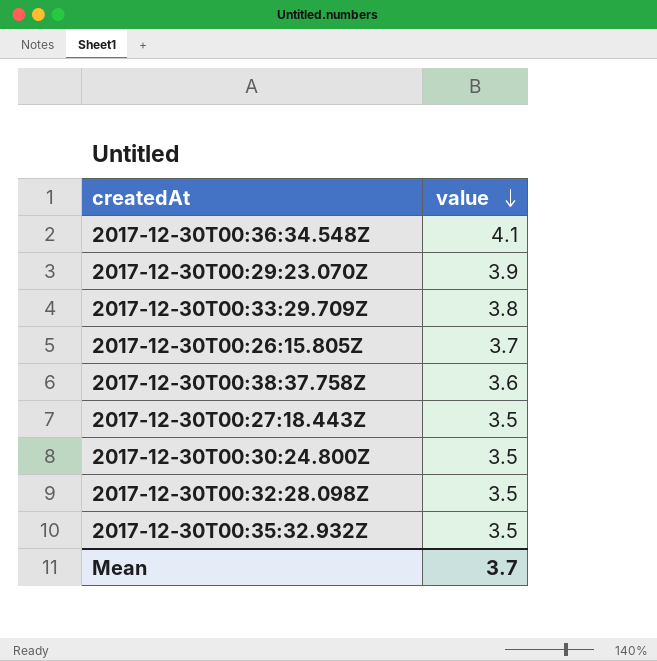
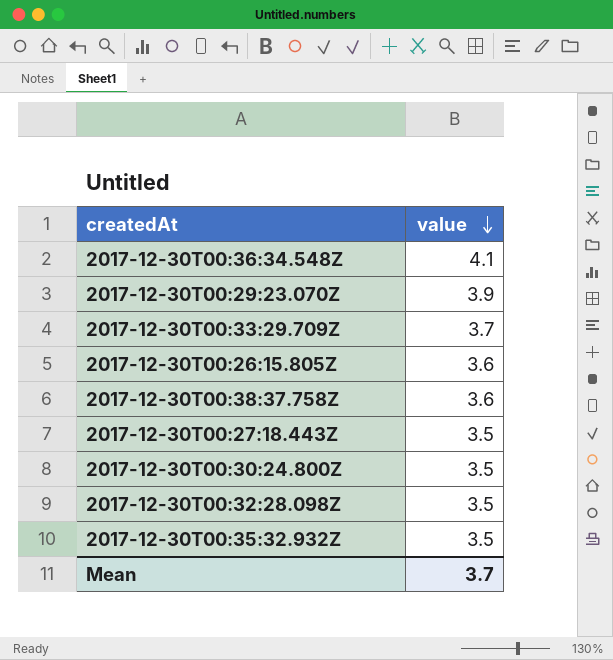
2017-12-30T00:33:29.709Z | value: 3.8 -> 3.7
2017-12-30T00:26:15.805Z | value: 3.7 -> 3.6

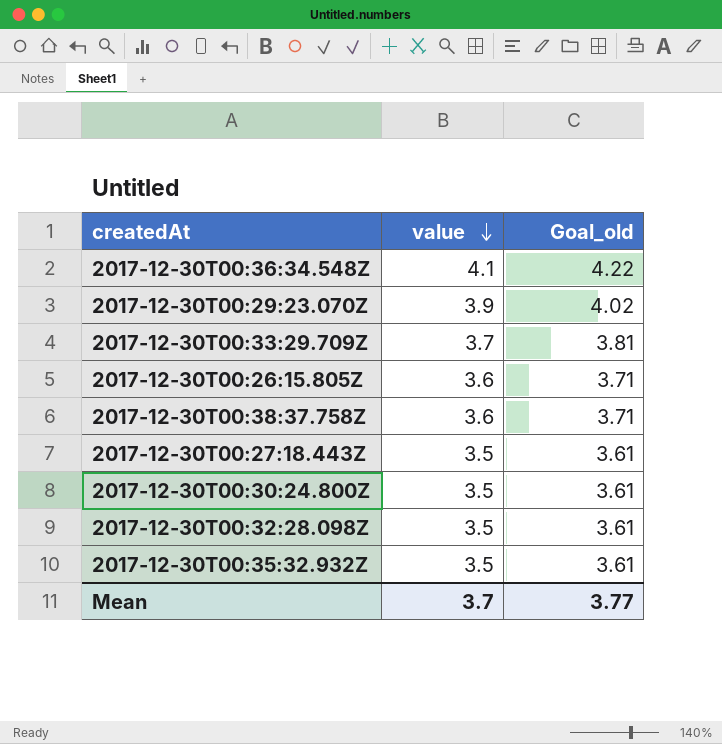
column Goal_old | formula: none -> [value] * 1.03

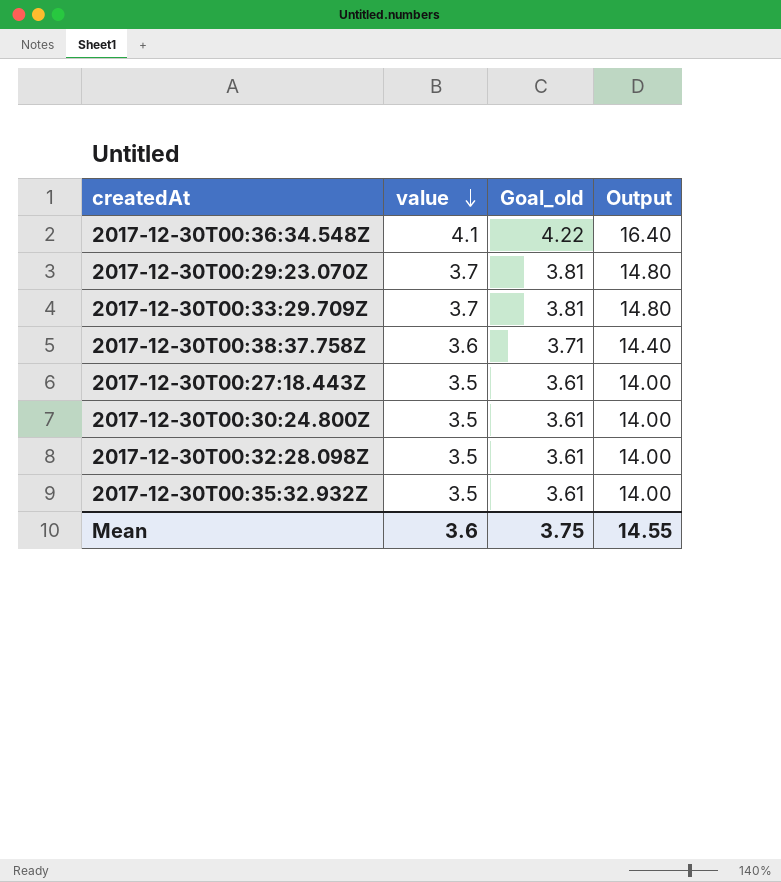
column Output | formula: none -> [value] * 4
row 2017-12-30T00:26:15.805Z: 3.6 | 3.71 -> none
2017-12-30T00:29:23.070Z | value: 3.9 -> 3.7
2017-12-30T00:29:23.070Z | Goal_old: 4.02 -> 3.81
Mean | value: 3.7 -> 3.6
Mean | Goal_old: 3.77 -> 3.75

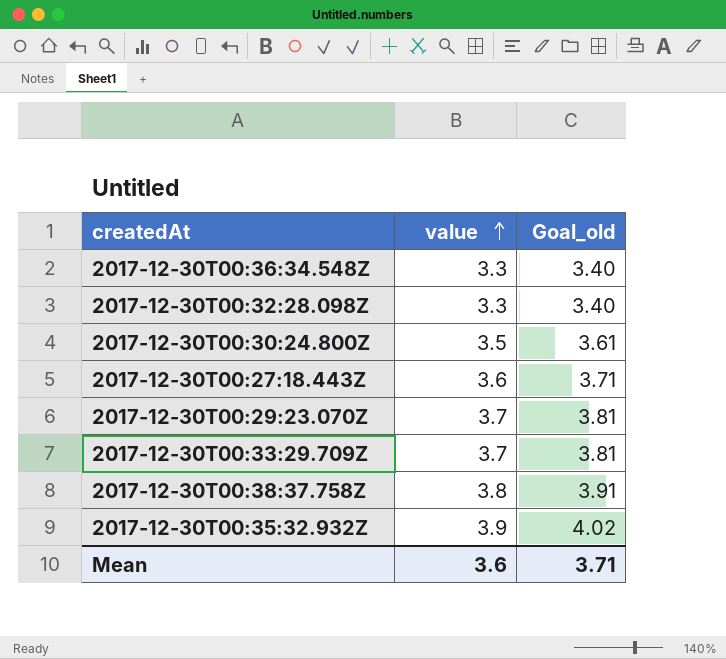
row order: value descending -> value ascending
column Output | formula: [value] * 4 -> none
2017-12-30T00:36:34.548Z | value: 4.1 -> 3.3
2017-12-30T00:36:34.548Z | Goal_old: 4.22 -> 3.40
2017-12-30T00:32:28.098Z | value: 3.5 -> 3.3
2017-12-30T00:32:28.098Z | Goal_old: 3.61 -> 3.40
2017-12-30T00:27:18.443Z | value: 3.5 -> 3.6
2017-12-30T00:27:18.443Z | Goal_old: 3.61 -> 3.71
2017-12-30T00:38:37.758Z | value: 3.6 -> 3.8
2017-12-30T00:38:37.758Z | Goal_old: 3.71 -> 3.91
2017-12-30T00:35:32.932Z | value: 3.5 -> 3.9
2017-12-30T00:35:32.932Z | Goal_old: 3.61 -> 4.02
Mean | Goal_old: 3.75 -> 3.71

